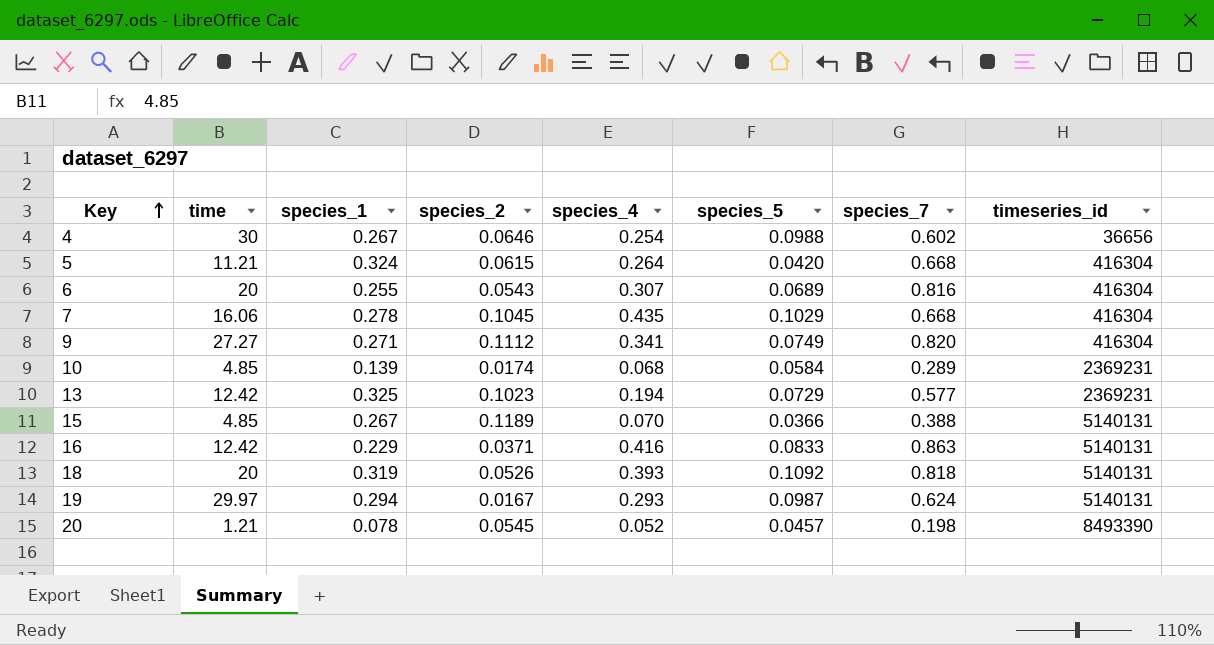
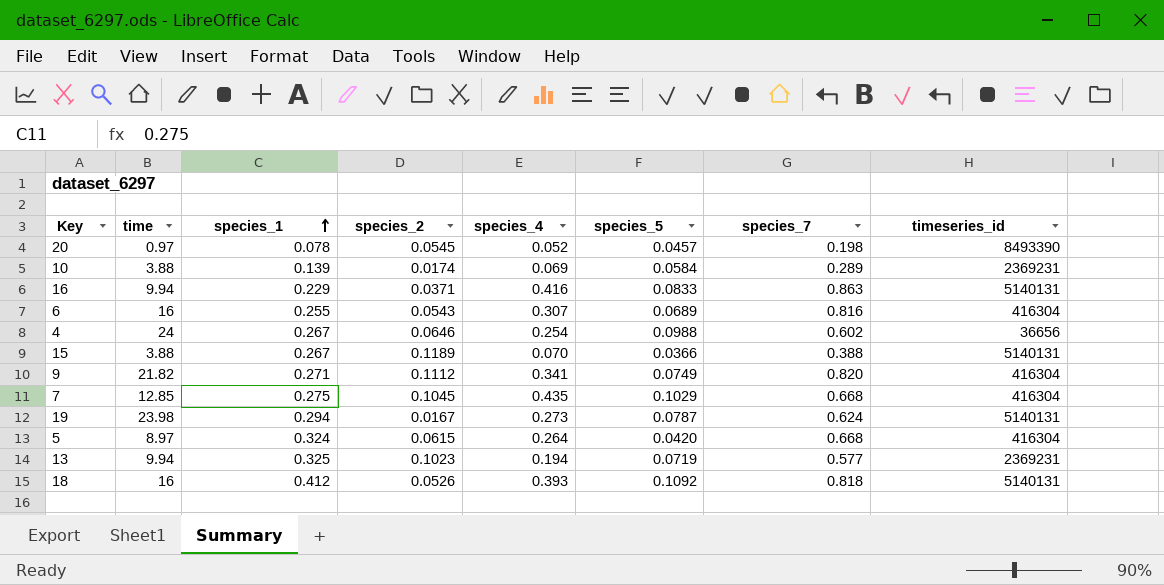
row order: Key ascending -> species_1 ascending
20 | time: 1.21 -> 0.97
10 | time: 4.85 -> 3.88
10 | species_4: 0.068 -> 0.069
16 | time: 12.42 -> 9.94
6 | time: 20 -> 16
4 | time: 30 -> 24
15 | time: 4.85 -> 3.88
9 | time: 27.27 -> 21.82
7 | time: 16.06 -> 12.85
7 | species_1: 0.278 -> 0.275
19 | time: 29.97 -> 23.98
19 | species_4: 0.293 -> 0.273
19 | species_5: 0.0987 -> 0.0787
5 | time: 11.21 -> 8.97
13 | time: 12.42 -> 9.94
13 | species_5: 0.0729 -> 0.0719
18 | time: 20 -> 16
18 | species_1: 0.319 -> 0.412

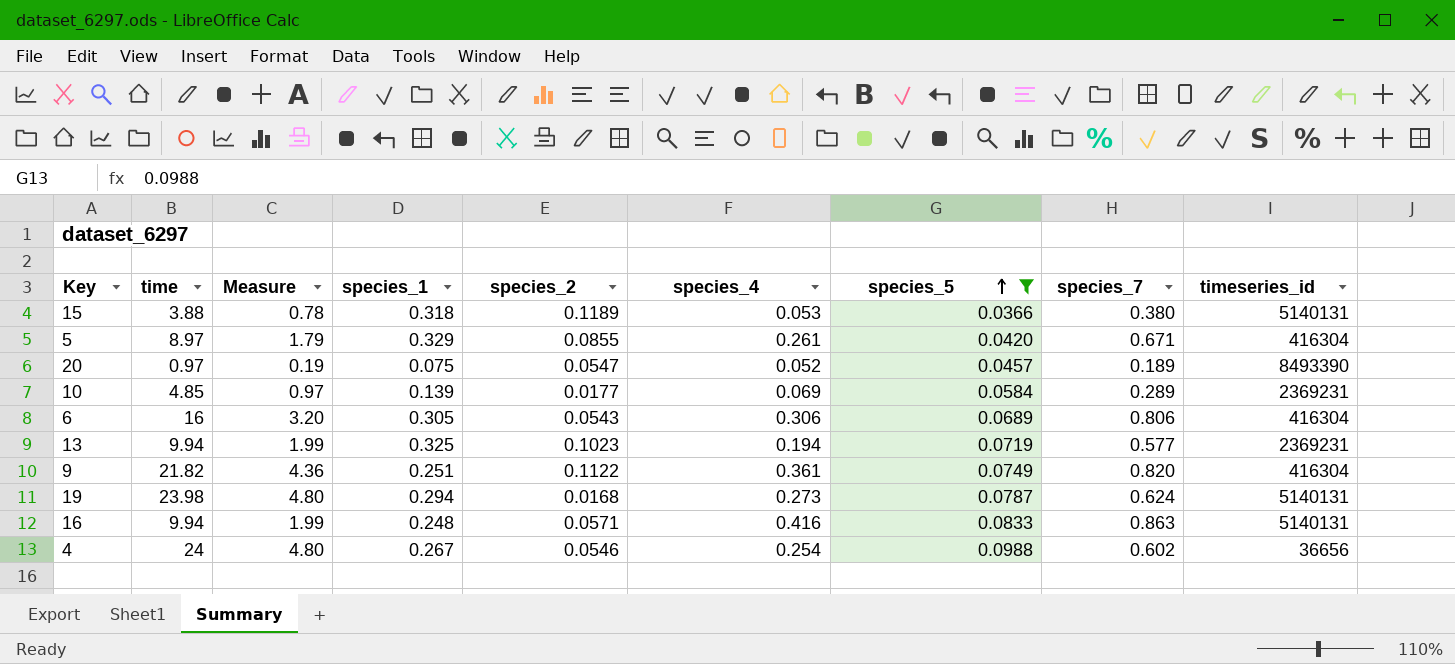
filter: none -> species_5 <= 0.0988
row order: species_1 ascending -> species_5 ascending
column Measure | formula: none -> [time] * 0.2
15 | species_1: 0.267 -> 0.318
15 | species_4: 0.070 -> 0.053
15 | species_7: 0.388 -> 0.380
5 | species_1: 0.324 -> 0.329
5 | species_2: 0.0615 -> 0.0855
5 | species_4: 0.264 -> 0.261
5 | species_7: 0.668 -> 0.671
20 | species_1: 0.078 -> 0.075
20 | species_2: 0.0545 -> 0.0547
20 | species_7: 0.198 -> 0.189
10 | time: 3.88 -> 4.85
10 | species_2: 0.0174 -> 0.0177
6 | species_1: 0.255 -> 0.305
6 | species_4: 0.307 -> 0.306
6 | species_7: 0.816 -> 0.806
9 | species_1: 0.271 -> 0.251
9 | species_2: 0.1112 -> 0.1122
9 | species_4: 0.341 -> 0.361
19 | species_2: 0.0167 -> 0.0168
16 | species_1: 0.229 -> 0.248
16 | species_2: 0.0371 -> 0.0571
4 | species_2: 0.0646 -> 0.0546

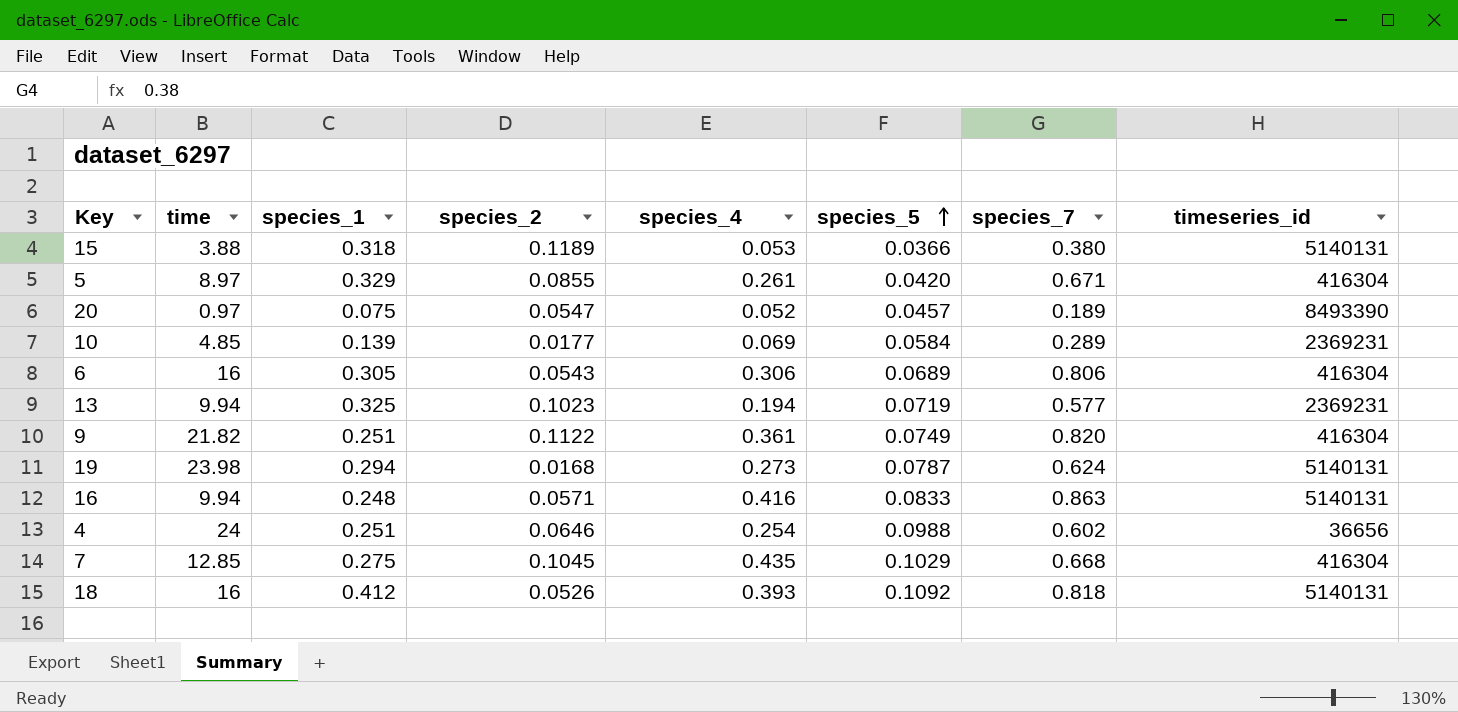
filter: species_5 <= 0.0988 -> none
column Measure | formula: [time] * 0.2 -> none
4 | species_1: 0.267 -> 0.251
4 | species_2: 0.0546 -> 0.0646

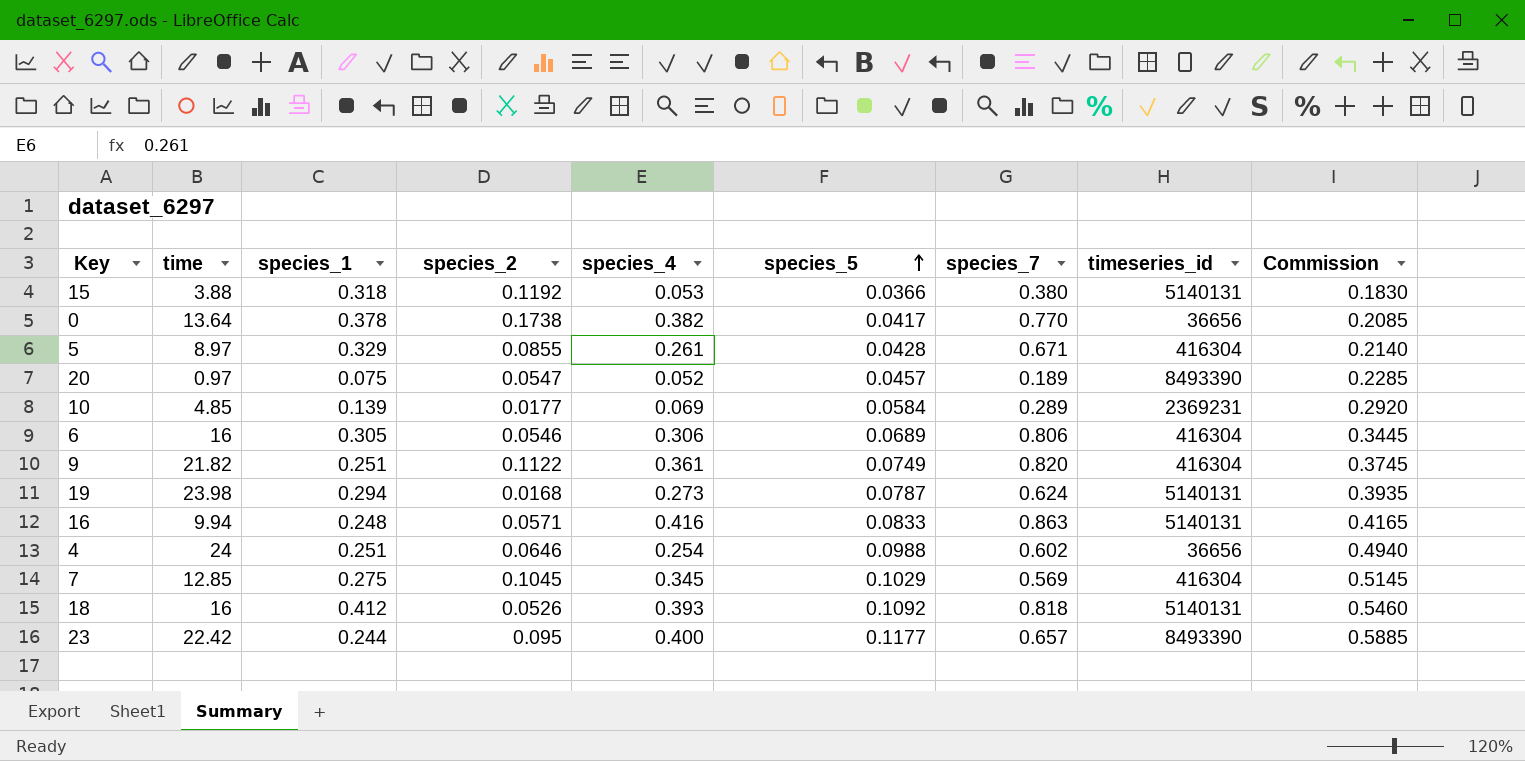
column Commission | formula: none -> [species_5] * 5
row 13: 9.94 | 0.325 | 0.1023 | 0.194 | 0.0719 | 0.577 | 2369231 -> none
15 | species_2: 0.1189 -> 0.1192
row 0: none -> 13.64 | 0.378 | 0.1738 | 0.382 | 0.0417 | 0.770 | 36656 | 0.2085
5 | species_5: 0.0420 -> 0.0428
6 | species_2: 0.0543 -> 0.0546
7 | species_4: 0.435 -> 0.345
7 | species_7: 0.668 -> 0.569
row 23: none -> 22.42 | 0.244 | 0.095 | 0.400 | 0.1177 | 0.657 | 8493390 | 0.5885

